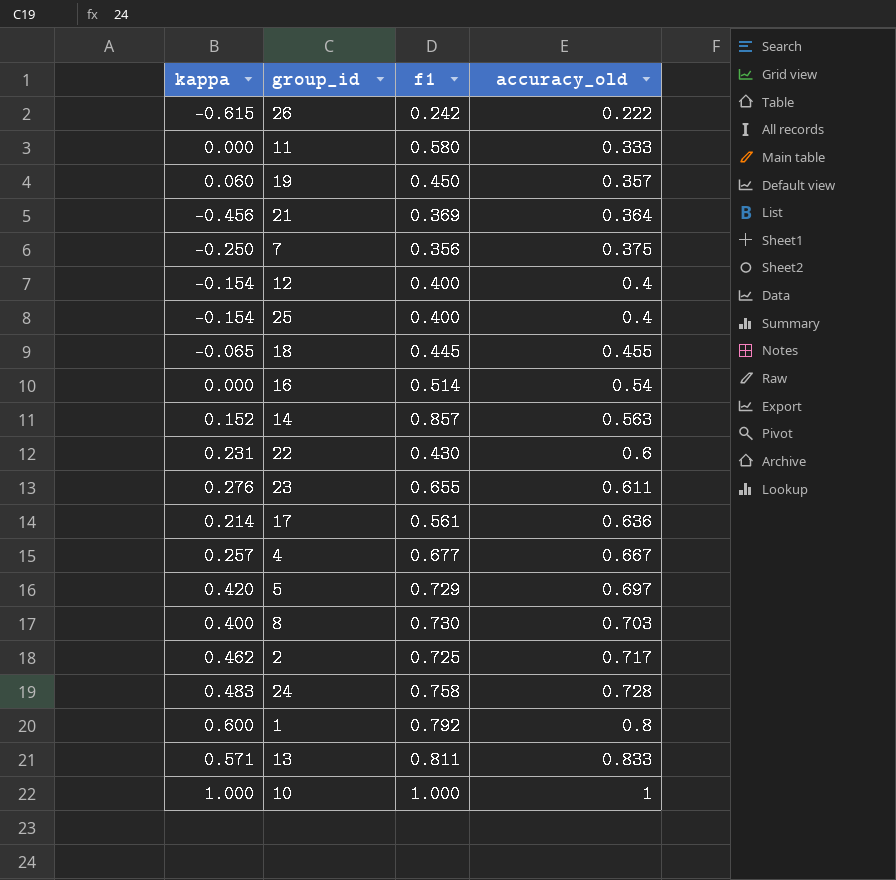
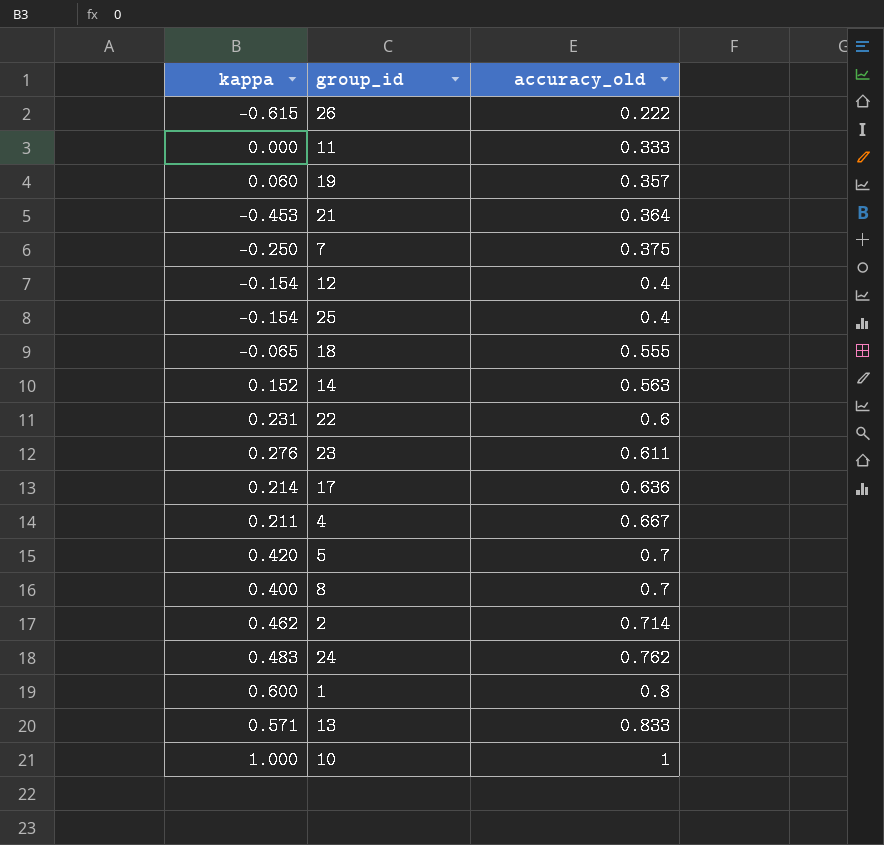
column f1 | position: 3 -> none
row 16: 0.000 | 0.514 | 0.54 -> none
21 | kappa: -0.456 -> -0.453
18 | accuracy_old: 0.455 -> 0.555
4 | kappa: 0.257 -> 0.211
5 | accuracy_old: 0.697 -> 0.7
8 | accuracy_old: 0.703 -> 0.7
2 | accuracy_old: 0.717 -> 0.714
24 | accuracy_old: 0.728 -> 0.762

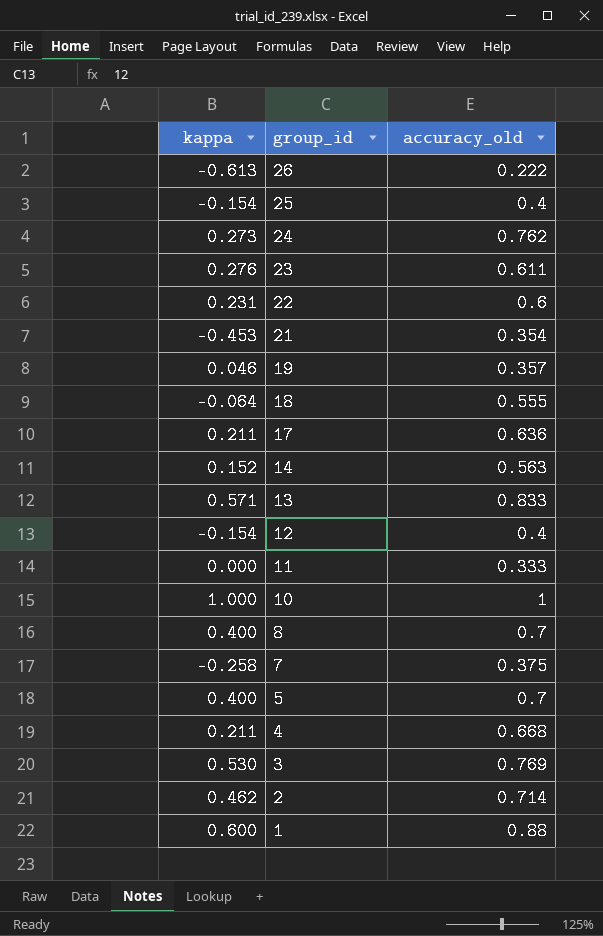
row order: accuracy_old ascending -> group_id descending
26 | kappa: -0.615 -> -0.613
24 | kappa: 0.483 -> 0.273
21 | accuracy_old: 0.364 -> 0.354
19 | kappa: 0.060 -> 0.046
18 | kappa: -0.065 -> -0.064
17 | kappa: 0.214 -> 0.211
7 | kappa: -0.250 -> -0.258
5 | kappa: 0.420 -> 0.400
4 | accuracy_old: 0.667 -> 0.668
row 3: none -> 0.530 | 0.769
1 | accuracy_old: 0.8 -> 0.88

